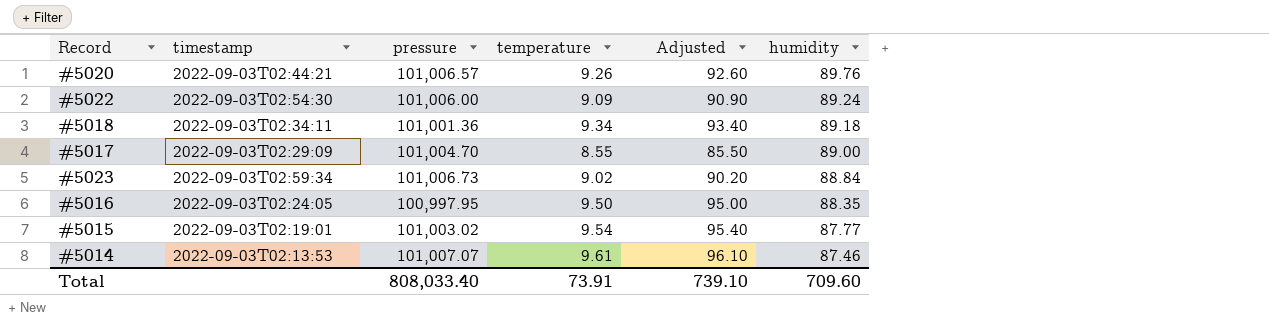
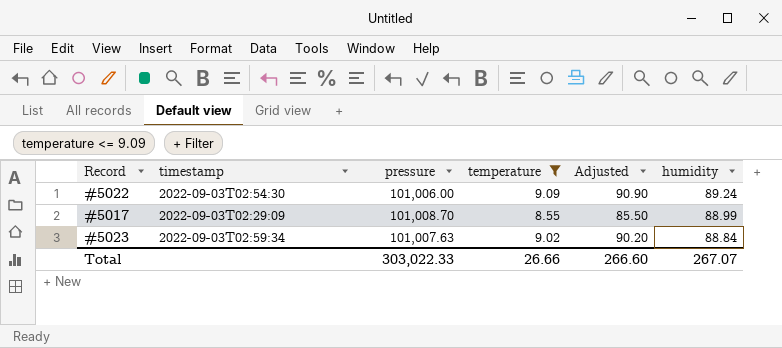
filter: none -> temperature <= 9.09
#5017 | pressure: 101,004.70 -> 101,008.70
#5017 | humidity: 89.00 -> 88.99
#5023 | pressure: 101,006.73 -> 101,007.63
Total | pressure: 808,033.40 -> 303,022.33
Total | temperature: 73.91 -> 26.66
Total | Adjusted: 739.10 -> 266.60
Total | humidity: 709.60 -> 267.07

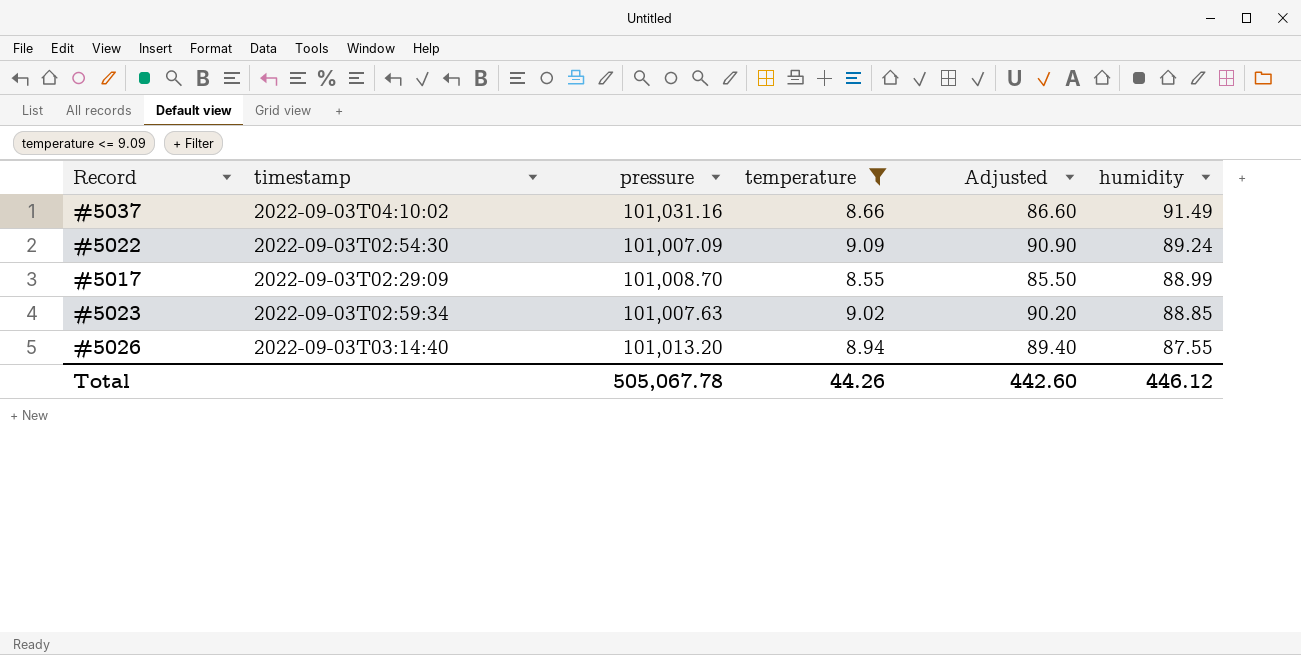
row #5037: none -> 2022-09-03T04:10:02 | 101,031.16 | 8.66 | 86.60 | 91.49
#5022 | pressure: 101,006.00 -> 101,007.09
#5023 | humidity: 88.84 -> 88.85
row #5026: none -> 2022-09-03T03:14:40 | 101,013.20 | 8.94 | 89.40 | 87.55
Total | pressure: 303,022.33 -> 505,067.78
Total | temperature: 26.66 -> 44.26
Total | Adjusted: 266.60 -> 442.60
Total | humidity: 267.07 -> 446.12

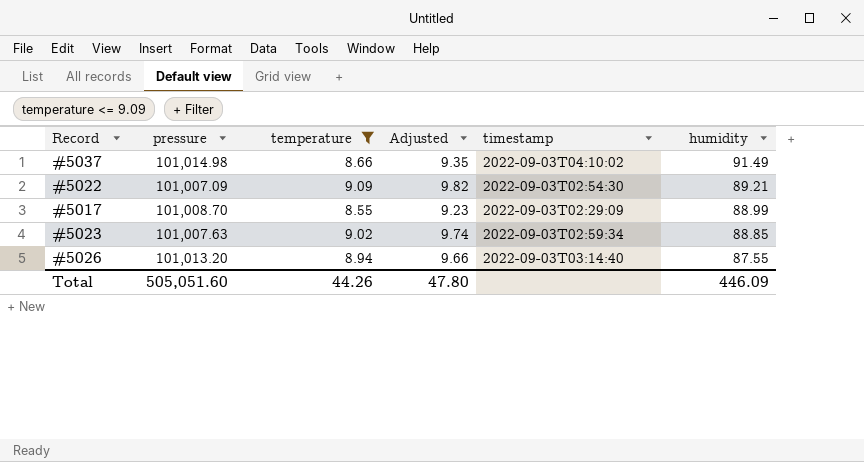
column Adjusted | formula: [temperature] * 10 -> [temperature] * 1.08
column timestamp | position: 2 -> 5
#5037 | pressure: 101,031.16 -> 101,014.98
#5022 | humidity: 89.24 -> 89.21
Total | pressure: 505,067.78 -> 505,051.60
Total | Adjusted: 442.60 -> 47.80
Total | humidity: 446.12 -> 446.09

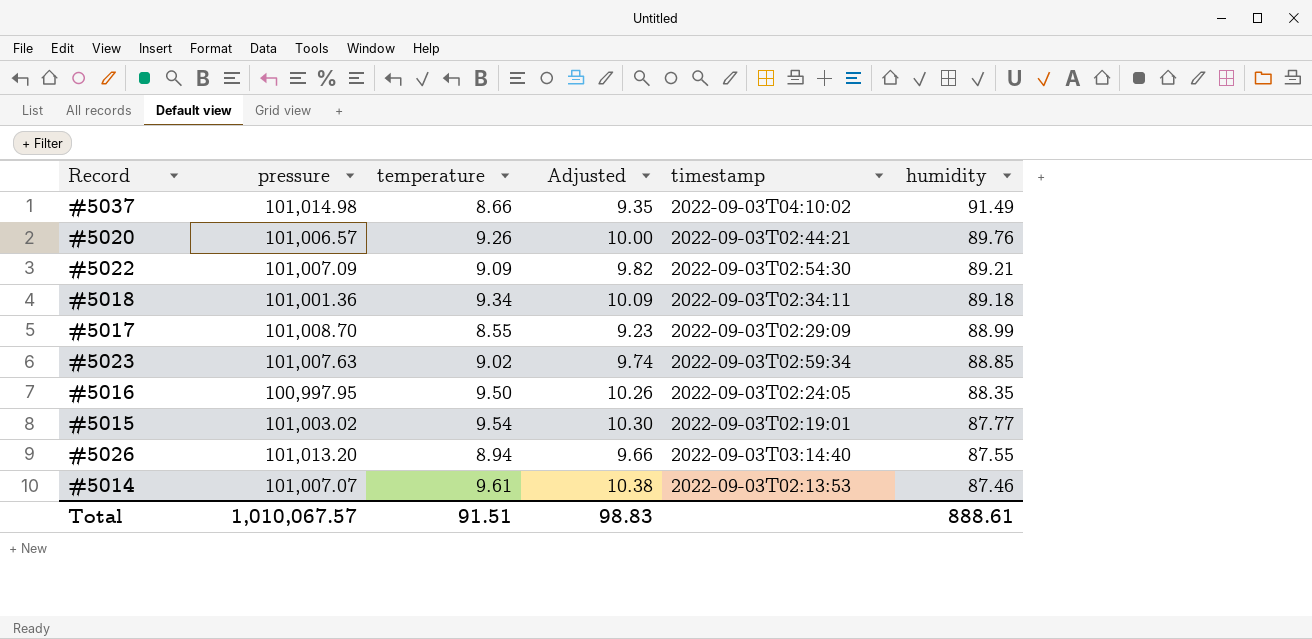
filter: temperature <= 9.09 -> none
Total | pressure: 505,051.60 -> 1,010,067.57
Total | temperature: 44.26 -> 91.51
Total | Adjusted: 47.80 -> 98.83
Total | humidity: 446.09 -> 888.61

